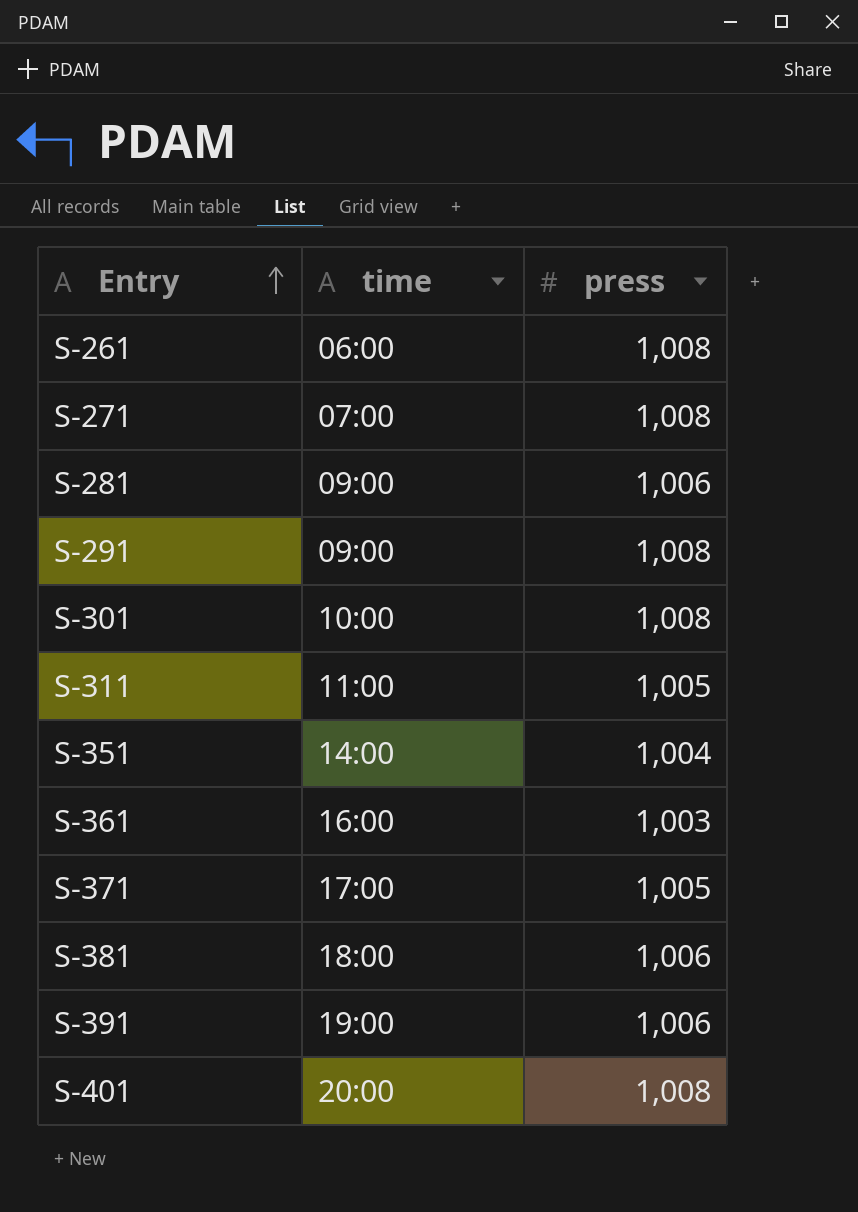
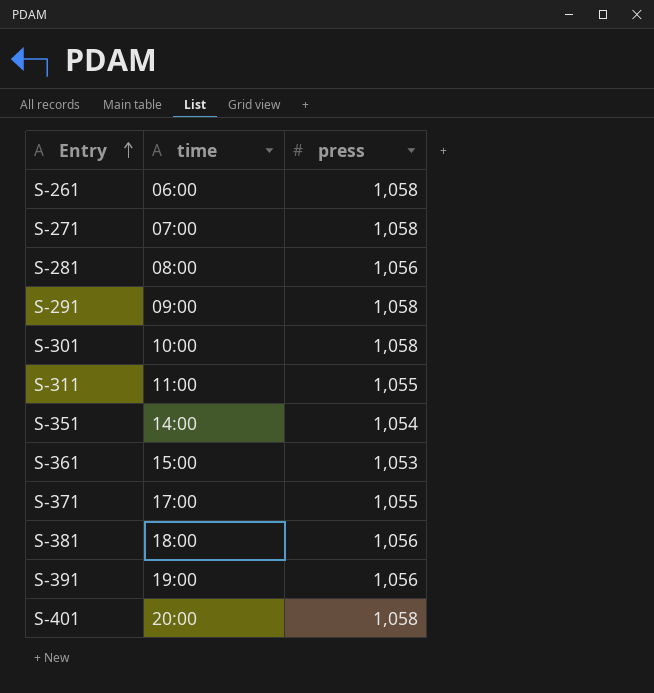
S-261 | press: 1,008 -> 1,058
S-271 | press: 1,008 -> 1,058
S-281 | time: 09:00 -> 08:00
S-281 | press: 1,006 -> 1,056
S-291 | press: 1,008 -> 1,058
S-301 | press: 1,008 -> 1,058
S-311 | press: 1,005 -> 1,055
S-351 | press: 1,004 -> 1,054
S-361 | time: 16:00 -> 15:00
S-361 | press: 1,003 -> 1,053
S-371 | press: 1,005 -> 1,055
S-381 | press: 1,006 -> 1,056
S-391 | press: 1,006 -> 1,056
S-401 | press: 1,008 -> 1,058

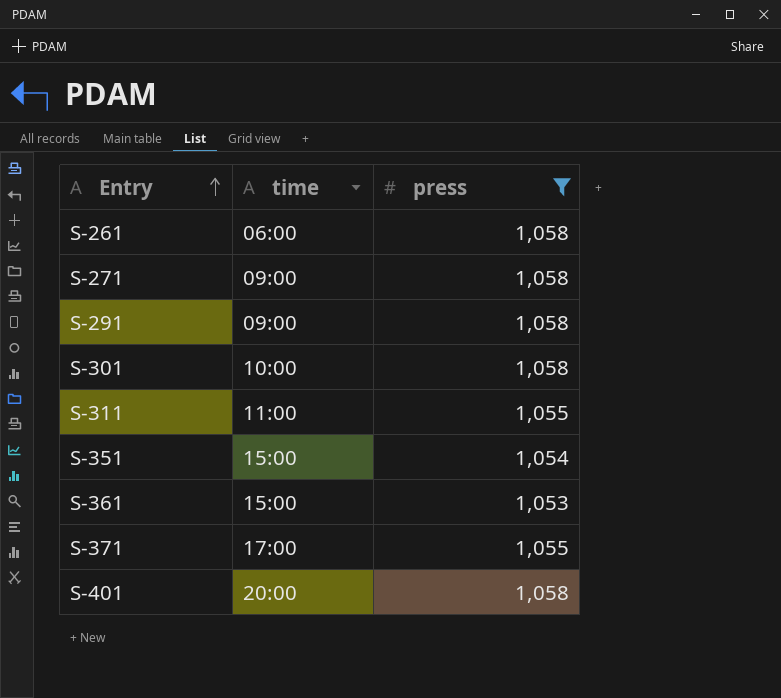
filter: none -> press != 1,056
S-271 | time: 07:00 -> 09:00
S-351 | time: 14:00 -> 15:00

